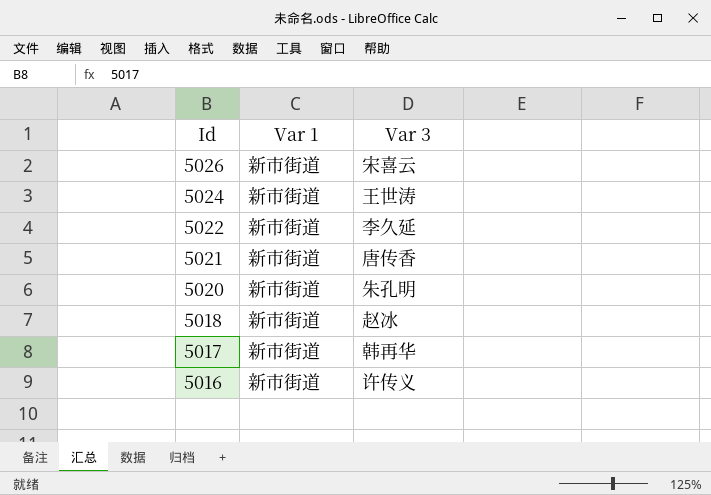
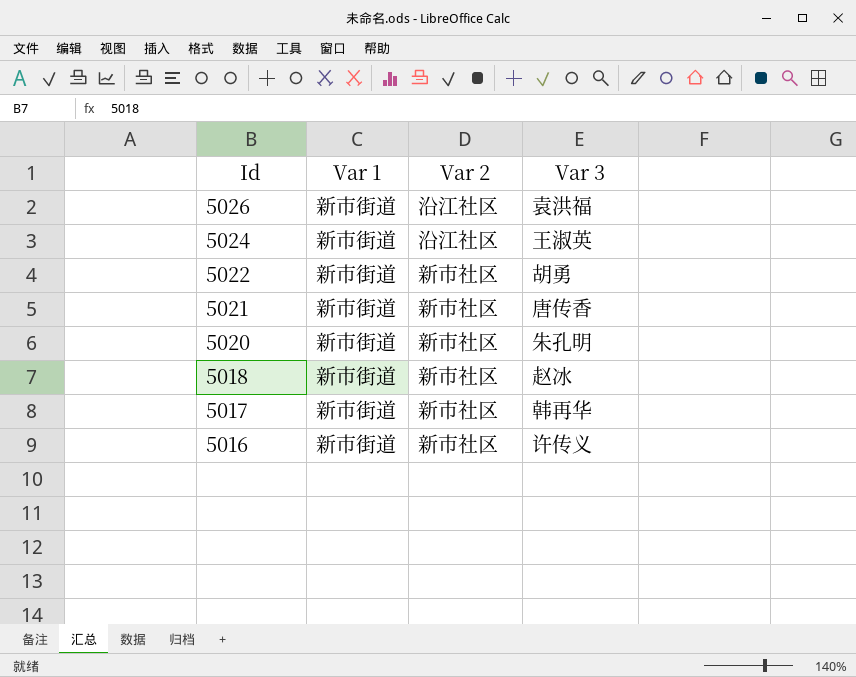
column Var 2 | position: none -> 3
5026 | Var 3: 宋喜云 -> 袁洪福
5024 | Var 3: 王世涛 -> 王淑英
5022 | Var 3: 李久延 -> 胡勇

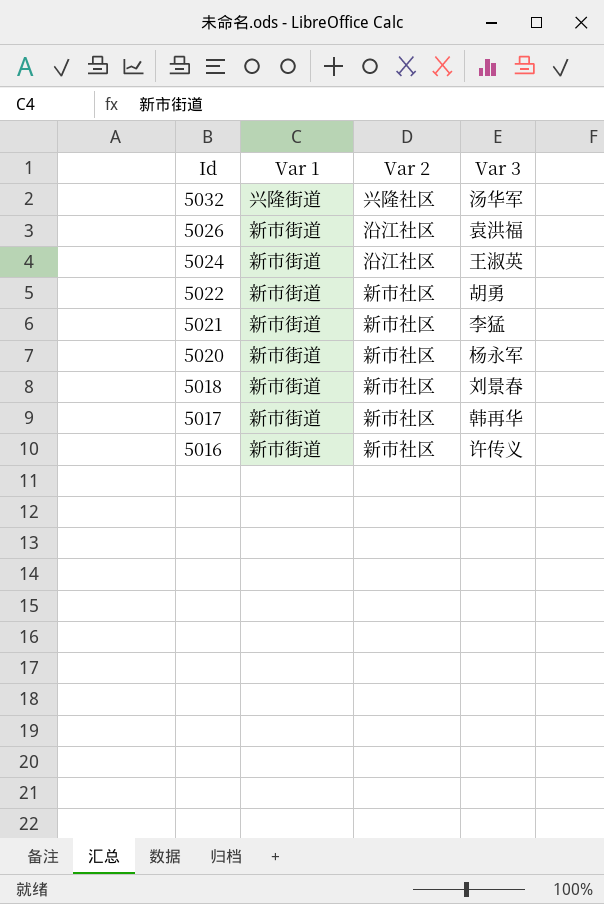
row 5032: none -> 兴隆街道 | 兴隆社区 | 汤华军
5021 | Var 3: 唐传香 -> 李猛
5020 | Var 3: 朱孔明 -> 杨永军
5018 | Var 3: 赵冰 -> 刘景春

